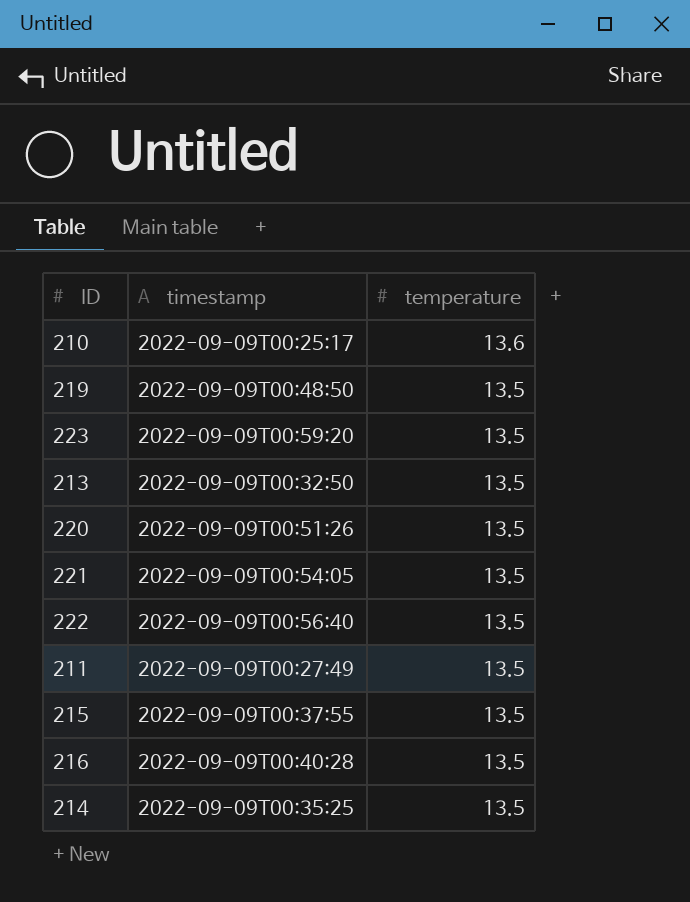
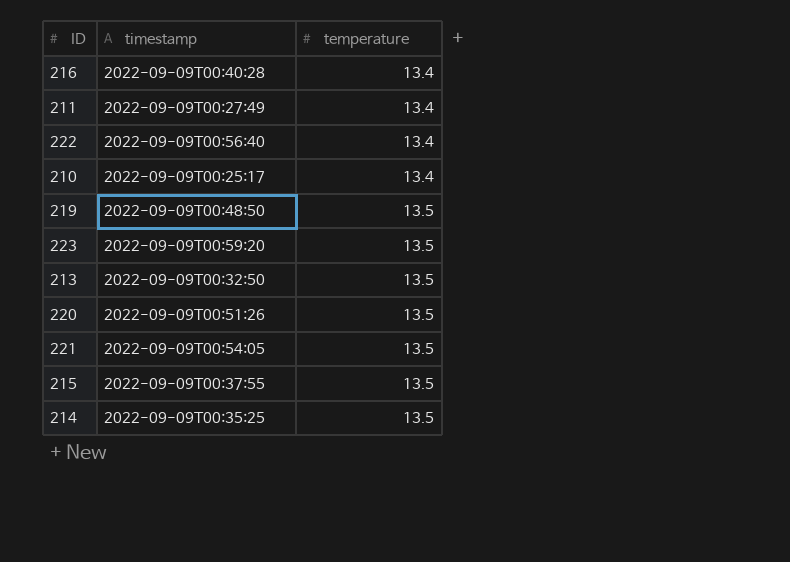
row order: temperature descending -> temperature ascending
216 | temperature: 13.5 -> 13.4
211 | temperature: 13.5 -> 13.4
222 | temperature: 13.5 -> 13.4
210 | temperature: 13.6 -> 13.4

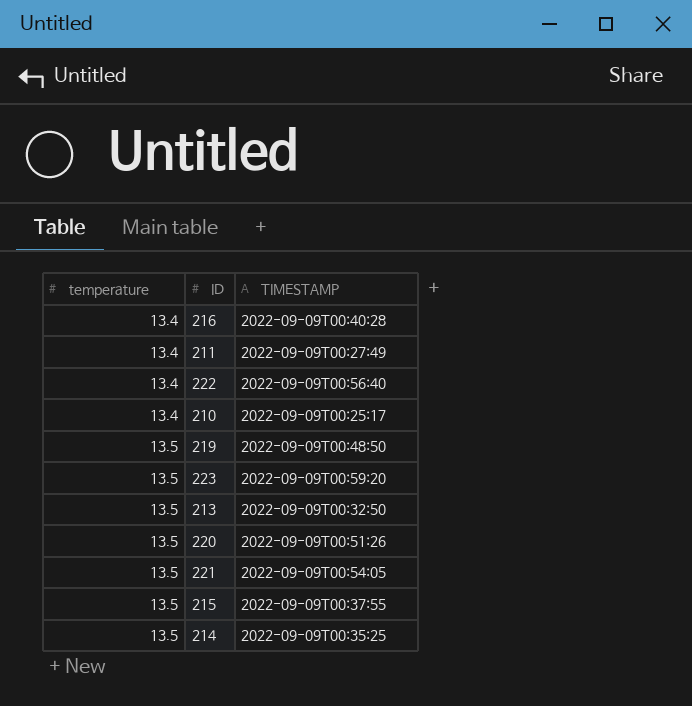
column temperature | position: 3 -> 1
column name: timestamp -> TIMESTAMP

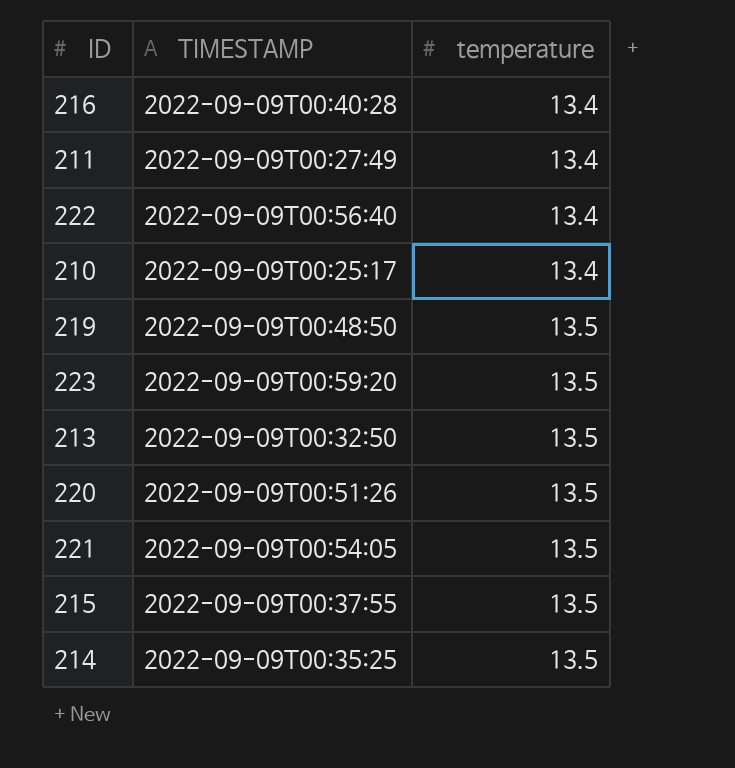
column temperature | position: 1 -> 3

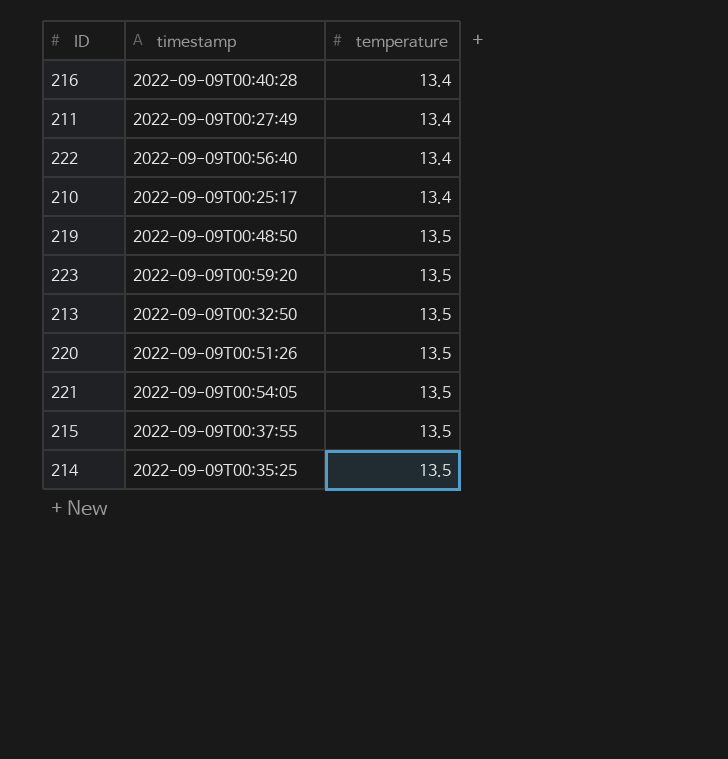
column name: TIMESTAMP -> timestamp

